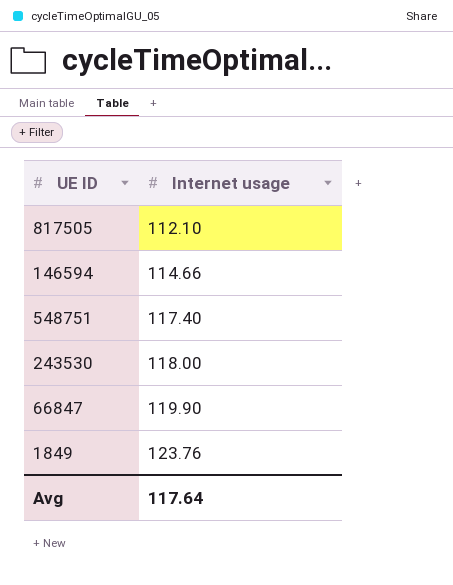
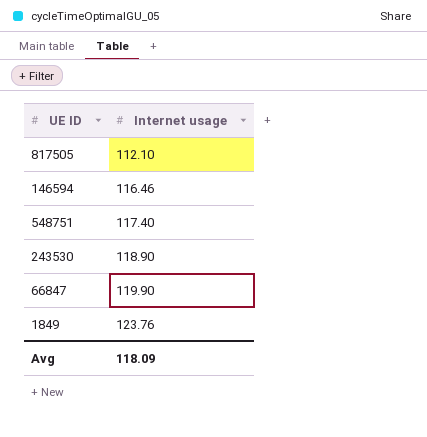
146594 | Internet usage: 114.66 -> 116.46
243530 | Internet usage: 118.00 -> 118.90
Avg | Internet usage: 117.64 -> 118.09

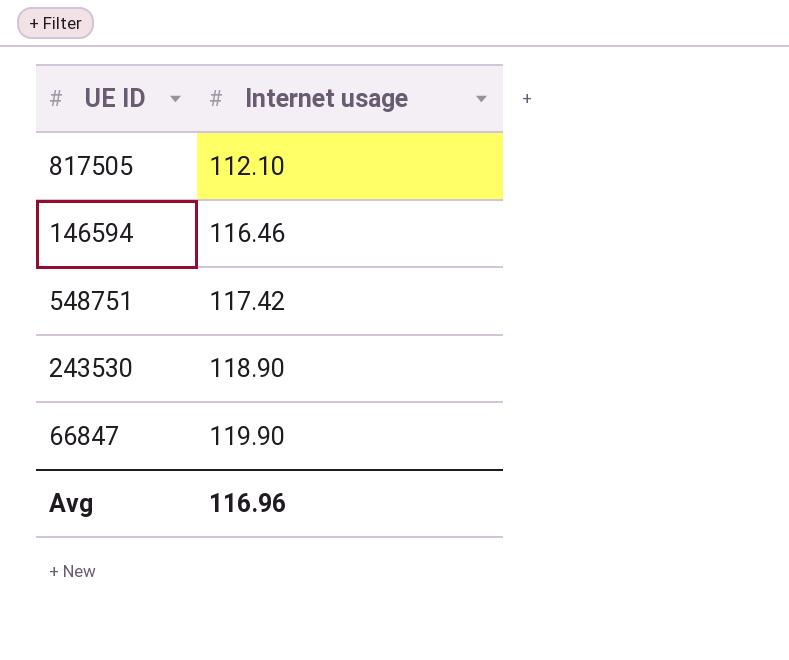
row 1849: 123.76 -> none
548751 | Internet usage: 117.40 -> 117.42
Avg | Internet usage: 118.09 -> 116.96

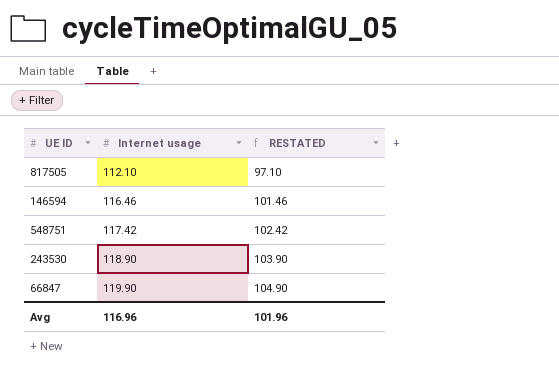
column RESTATED | formula: none -> [Internet usage] - 15

